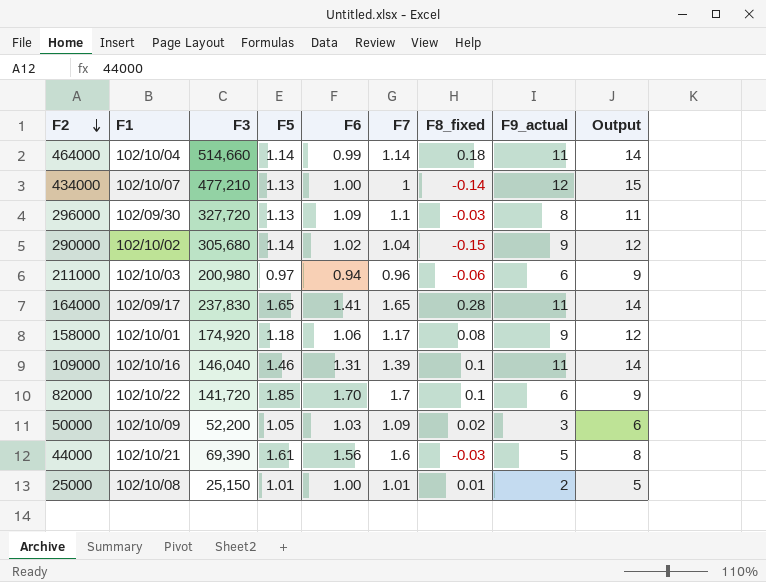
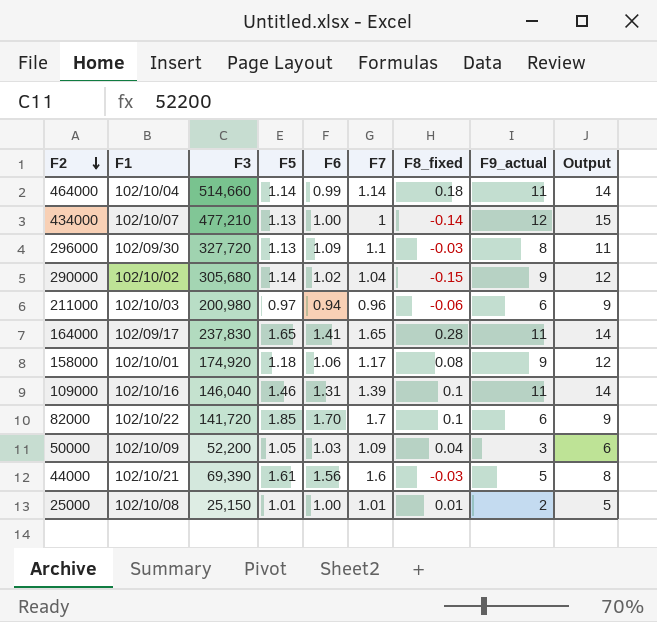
50000 | F8_fixed: 0.02 -> 0.04

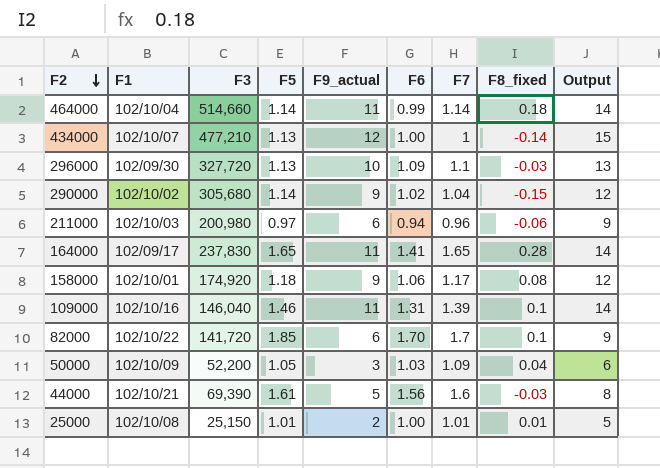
column F9_actual | position: 8 -> 5
296000 | F9_actual: 8 -> 10
296000 | Output: 11 -> 13

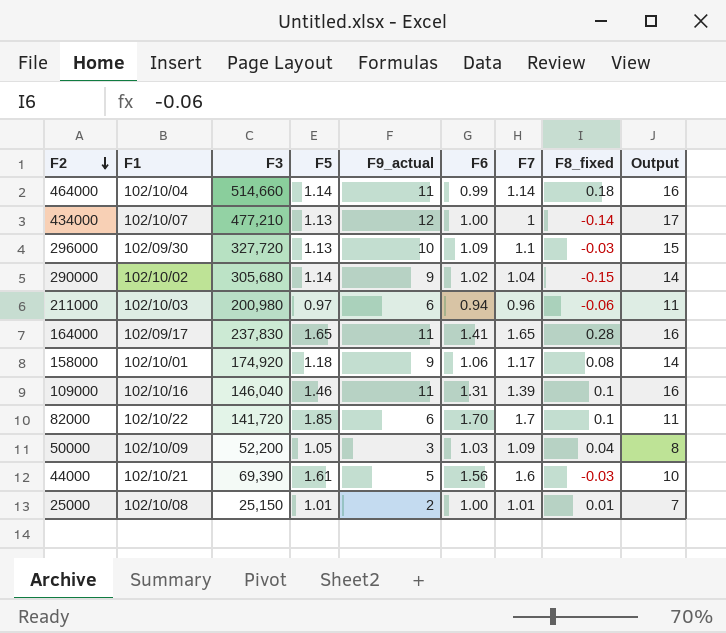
column Output | formula: [F9_actual] + 3 -> [F9_actual] + 5

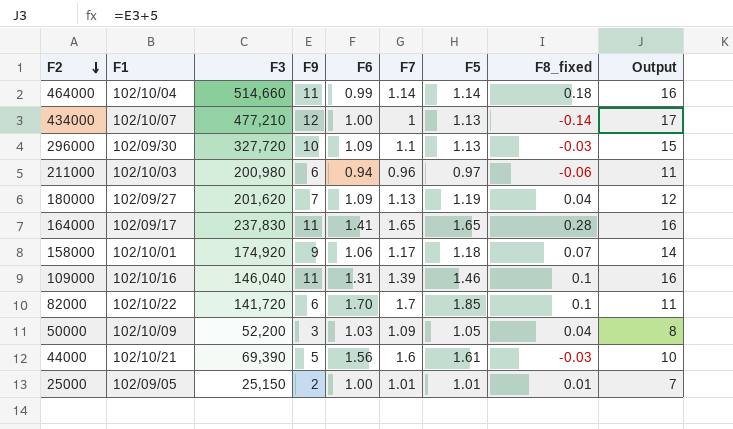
column name: F9_actual -> F9
column F5 | position: 4 -> 7
row 290000: 102/10/02 | 305,680 | 1.14 | 9 | 1.02 | 1.04 | -0.15 | 14 -> none
row 180000: none -> 102/09/27 | 201,620 | 7 | 1.09 | 1.13 | 1.19 | 0.04 | 12
158000 | F8_fixed: 0.08 -> 0.07
25000 | F1: 102/10/08 -> 102/09/05

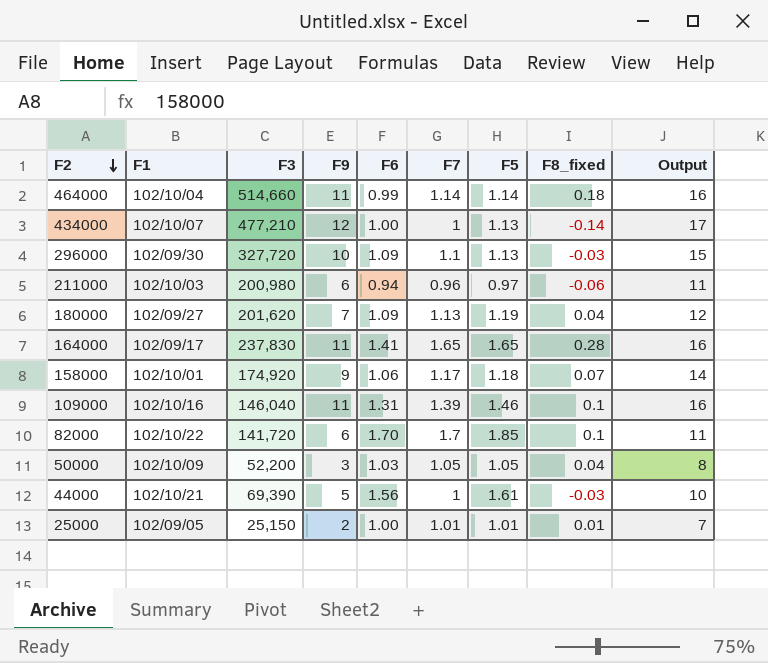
50000 | F7: 1.09 -> 1.05
44000 | F7: 1.6 -> 1

